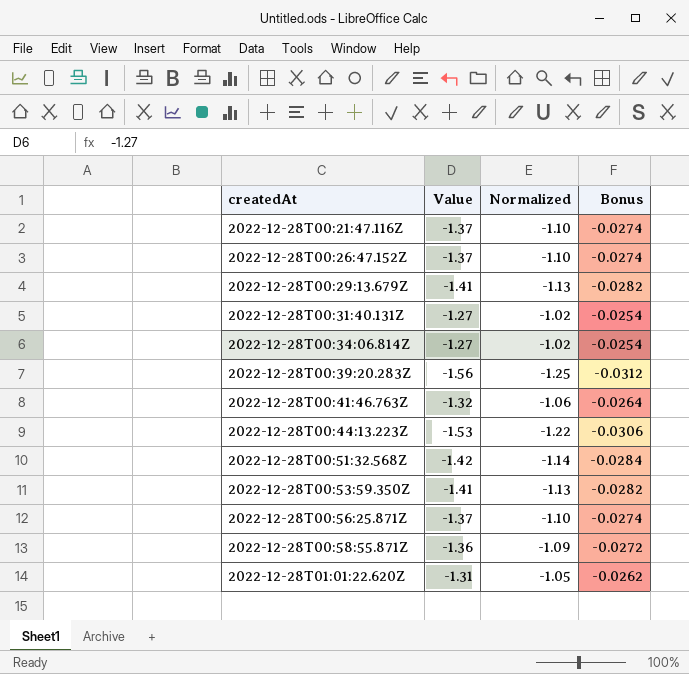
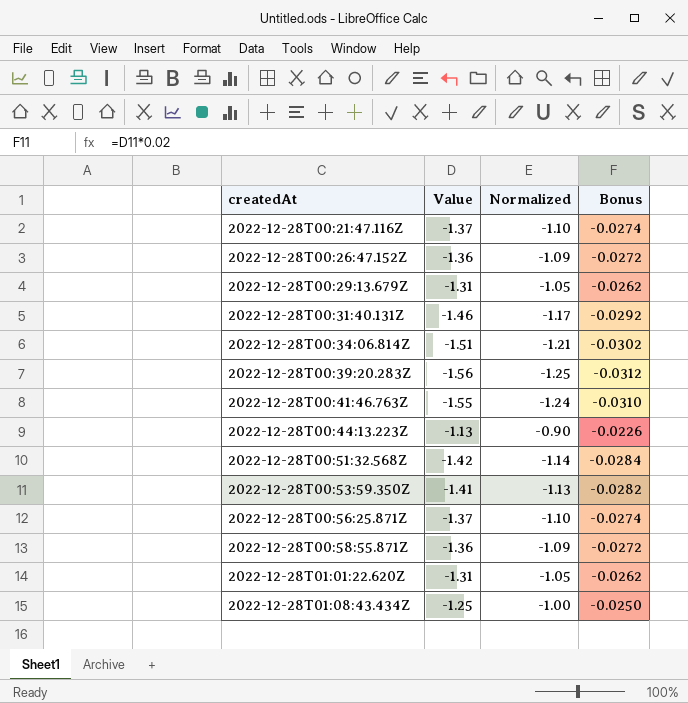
2022-12-28T00:26:47.152Z | Value: -1.37 -> -1.36
2022-12-28T00:26:47.152Z | Normalized: -1.10 -> -1.09
2022-12-28T00:26:47.152Z | Bonus: -0.0274 -> -0.0272
2022-12-28T00:29:13.679Z | Value: -1.41 -> -1.31
2022-12-28T00:29:13.679Z | Normalized: -1.13 -> -1.05
2022-12-28T00:29:13.679Z | Bonus: -0.0282 -> -0.0262
2022-12-28T00:31:40.131Z | Value: -1.27 -> -1.46
2022-12-28T00:31:40.131Z | Normalized: -1.02 -> -1.17
2022-12-28T00:31:40.131Z | Bonus: -0.0254 -> -0.0292
2022-12-28T00:34:06.814Z | Value: -1.27 -> -1.51
2022-12-28T00:34:06.814Z | Normalized: -1.02 -> -1.21
2022-12-28T00:34:06.814Z | Bonus: -0.0254 -> -0.0302
2022-12-28T00:41:46.763Z | Value: -1.32 -> -1.55
2022-12-28T00:41:46.763Z | Normalized: -1.06 -> -1.24
2022-12-28T00:41:46.763Z | Bonus: -0.0264 -> -0.0310
2022-12-28T00:44:13.223Z | Value: -1.53 -> -1.13
2022-12-28T00:44:13.223Z | Normalized: -1.22 -> -0.90
2022-12-28T00:44:13.223Z | Bonus: -0.0306 -> -0.0226
row 2022-12-28T01:08:43.434Z: none -> -1.25 | -1.00 | -0.0250

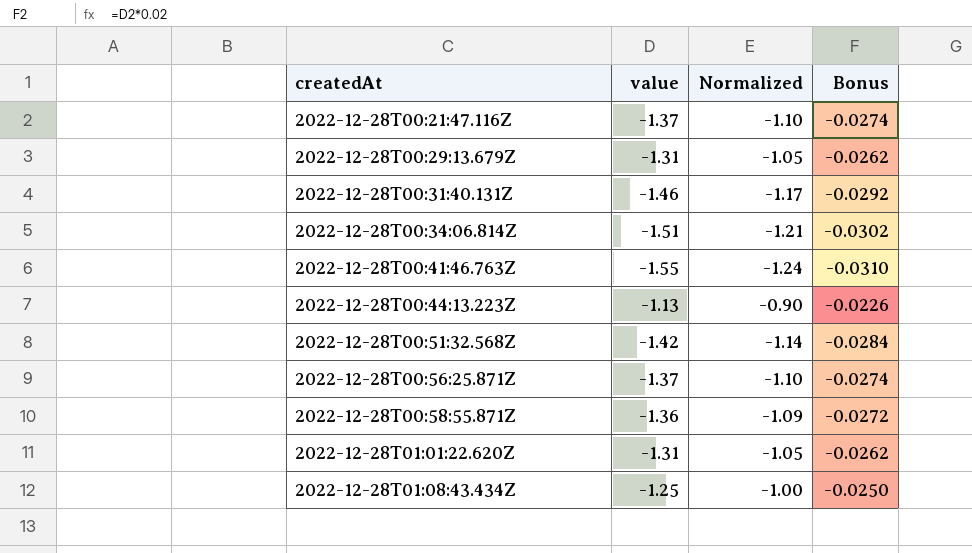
column name: Value -> value
row 2022-12-28T00:26:47.152Z: -1.36 | -1.09 | -0.0272 -> none
row 2022-12-28T00:39:20.283Z: -1.56 | -1.25 | -0.0312 -> none
row 2022-12-28T00:53:59.350Z: -1.41 | -1.13 | -0.0282 -> none

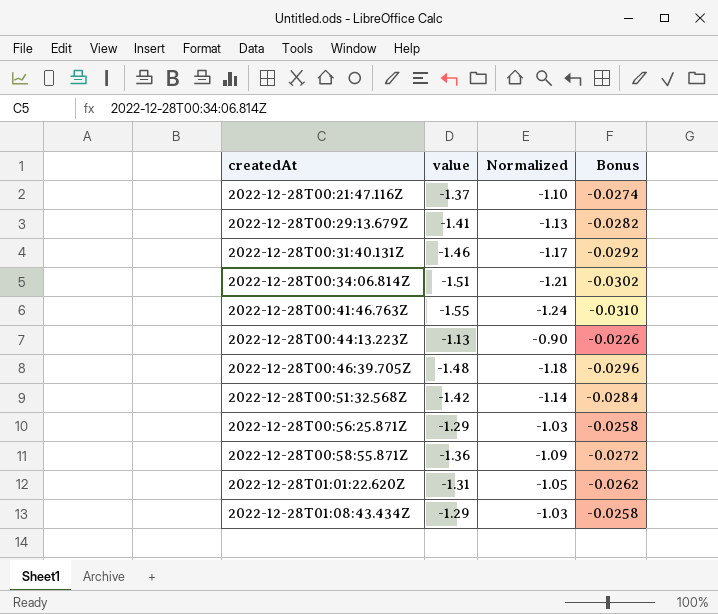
2022-12-28T00:29:13.679Z | value: -1.31 -> -1.41
2022-12-28T00:29:13.679Z | Normalized: -1.05 -> -1.13
2022-12-28T00:29:13.679Z | Bonus: -0.0262 -> -0.0282
row 2022-12-28T00:46:39.705Z: none -> -1.48 | -1.18 | -0.0296
2022-12-28T00:56:25.871Z | value: -1.37 -> -1.29
2022-12-28T00:56:25.871Z | Normalized: -1.10 -> -1.03
2022-12-28T00:56:25.871Z | Bonus: -0.0274 -> -0.0258
2022-12-28T01:08:43.434Z | value: -1.25 -> -1.29
2022-12-28T01:08:43.434Z | Normalized: -1.00 -> -1.03
2022-12-28T01:08:43.434Z | Bonus: -0.0250 -> -0.0258

